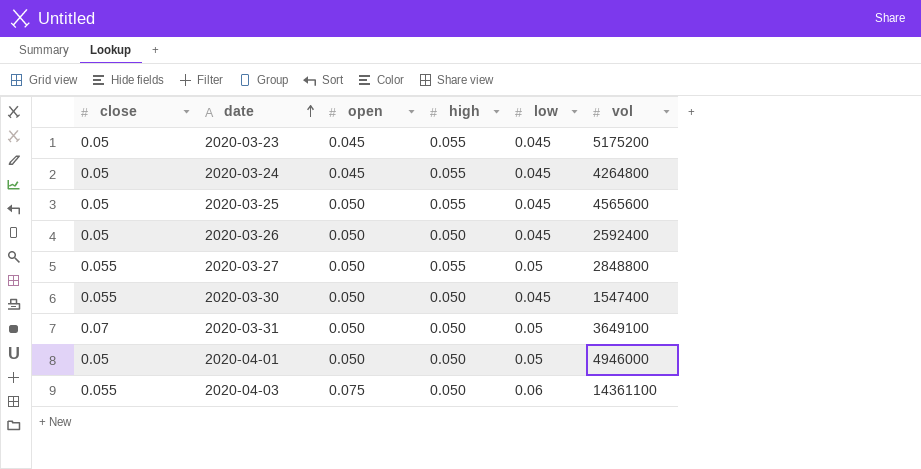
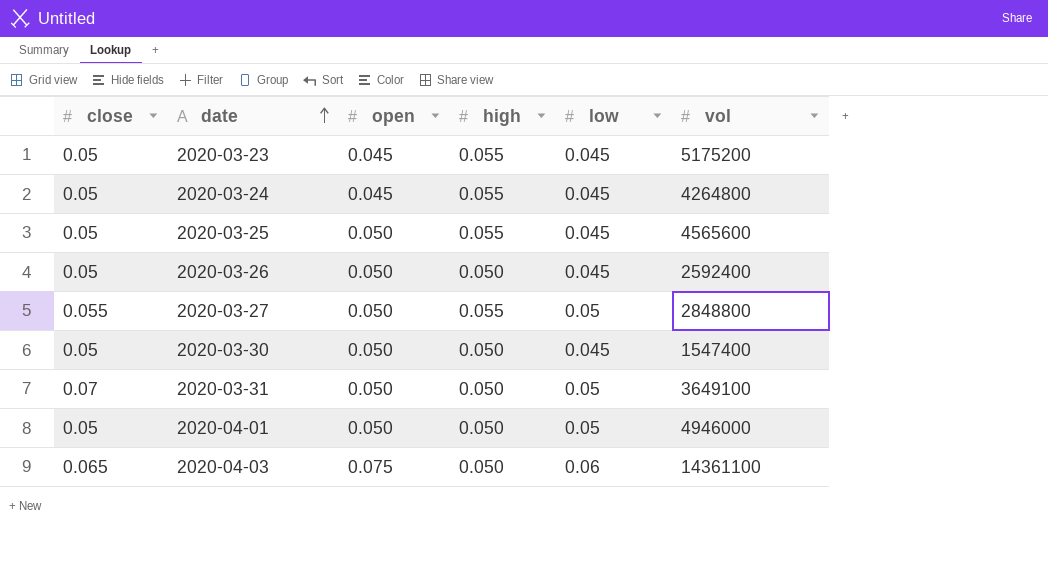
2020-03-30 | close: 0.055 -> 0.05
2020-04-03 | close: 0.055 -> 0.065

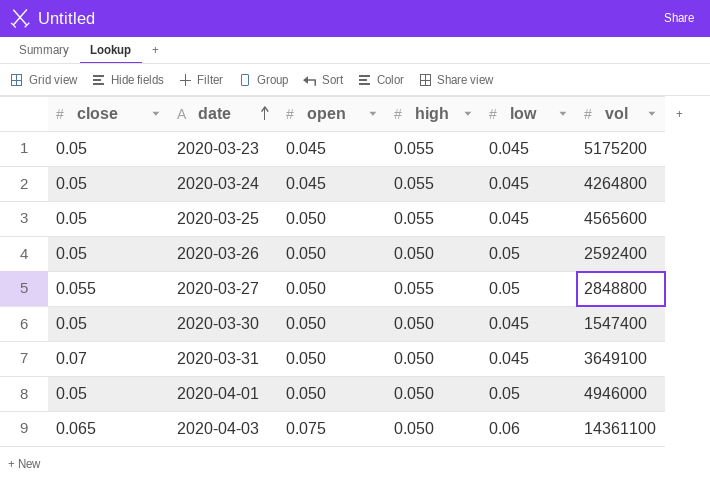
2020-03-26 | low: 0.045 -> 0.05
2020-03-31 | low: 0.05 -> 0.045

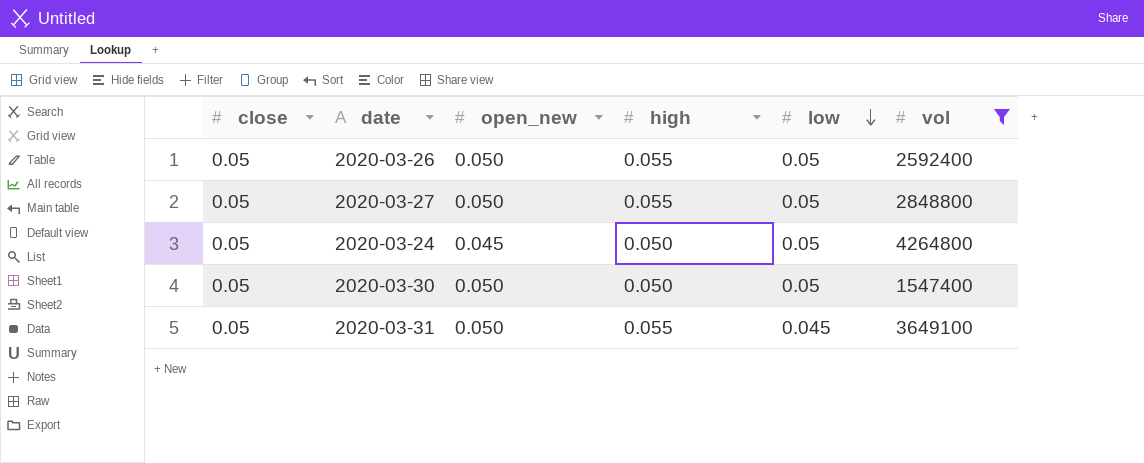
filter: none -> vol <= 4264800
row order: date ascending -> low descending
column name: open -> open_new
2020-03-26 | high: 0.050 -> 0.055
2020-03-27 | close: 0.055 -> 0.05
2020-03-24 | high: 0.055 -> 0.050
2020-03-24 | low: 0.045 -> 0.05
2020-03-30 | low: 0.045 -> 0.05
2020-03-31 | close: 0.07 -> 0.05
2020-03-31 | high: 0.050 -> 0.055

